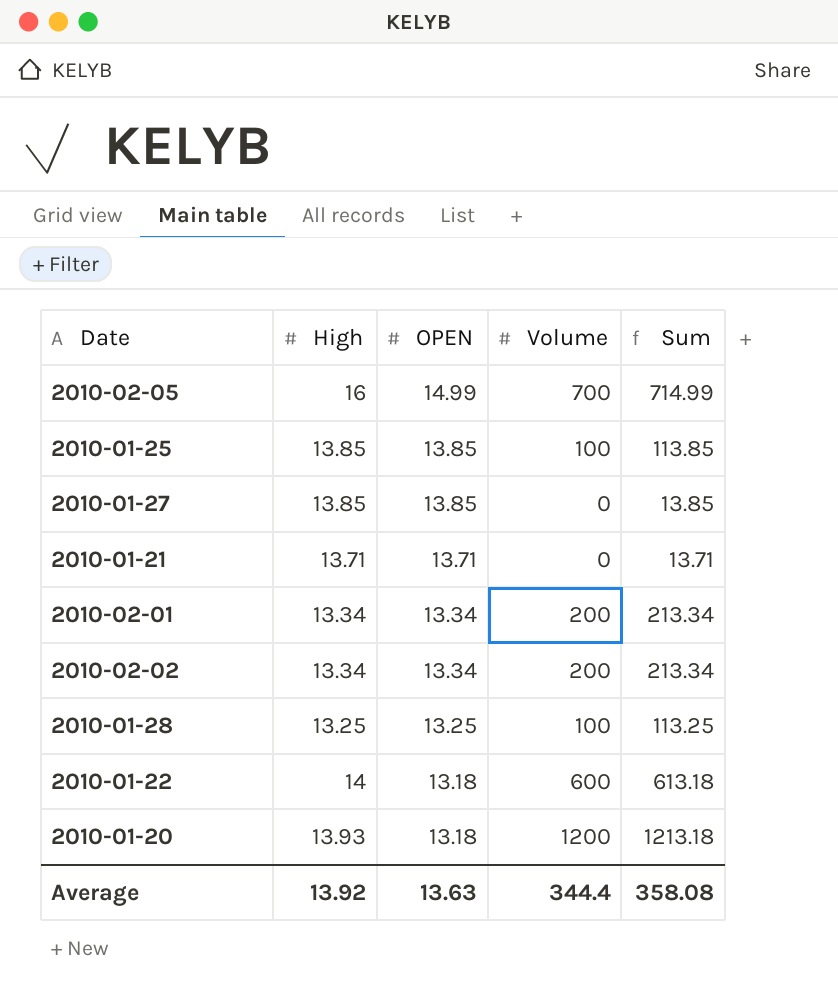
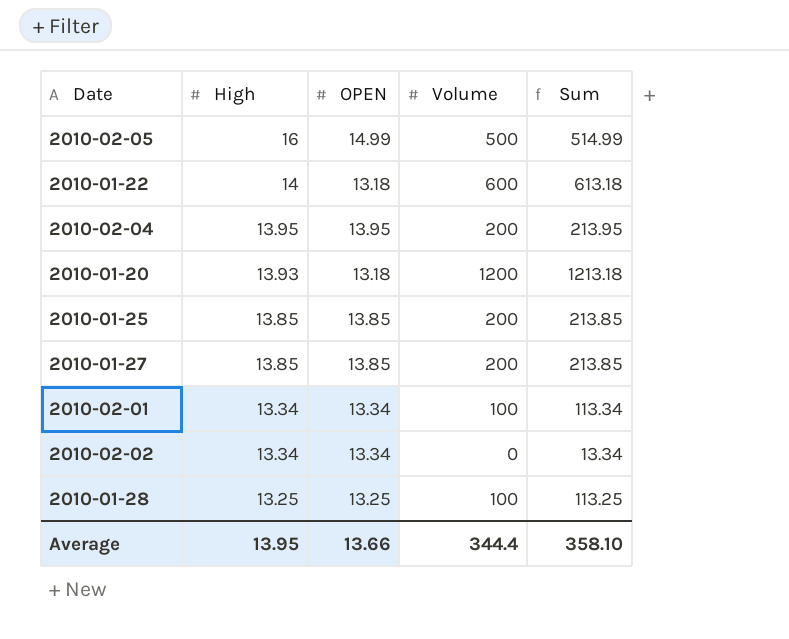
row order: OPEN descending -> High descending
row 2010-01-21: 13.71 | 13.71 | 0 | 13.71 -> none
2010-02-05 | Volume: 700 -> 500
2010-02-05 | Sum: 714.99 -> 514.99
row 2010-02-04: none -> 13.95 | 13.95 | 200 | 213.95
2010-01-25 | Volume: 100 -> 200
2010-01-25 | Sum: 113.85 -> 213.85
2010-01-27 | Volume: 0 -> 200
2010-01-27 | Sum: 13.85 -> 213.85
2010-02-01 | Volume: 200 -> 100
2010-02-01 | Sum: 213.34 -> 113.34
2010-02-02 | Volume: 200 -> 0
2010-02-02 | Sum: 213.34 -> 13.34
Average | High: 13.92 -> 13.95
Average | OPEN: 13.63 -> 13.66
Average | Sum: 358.08 -> 358.10

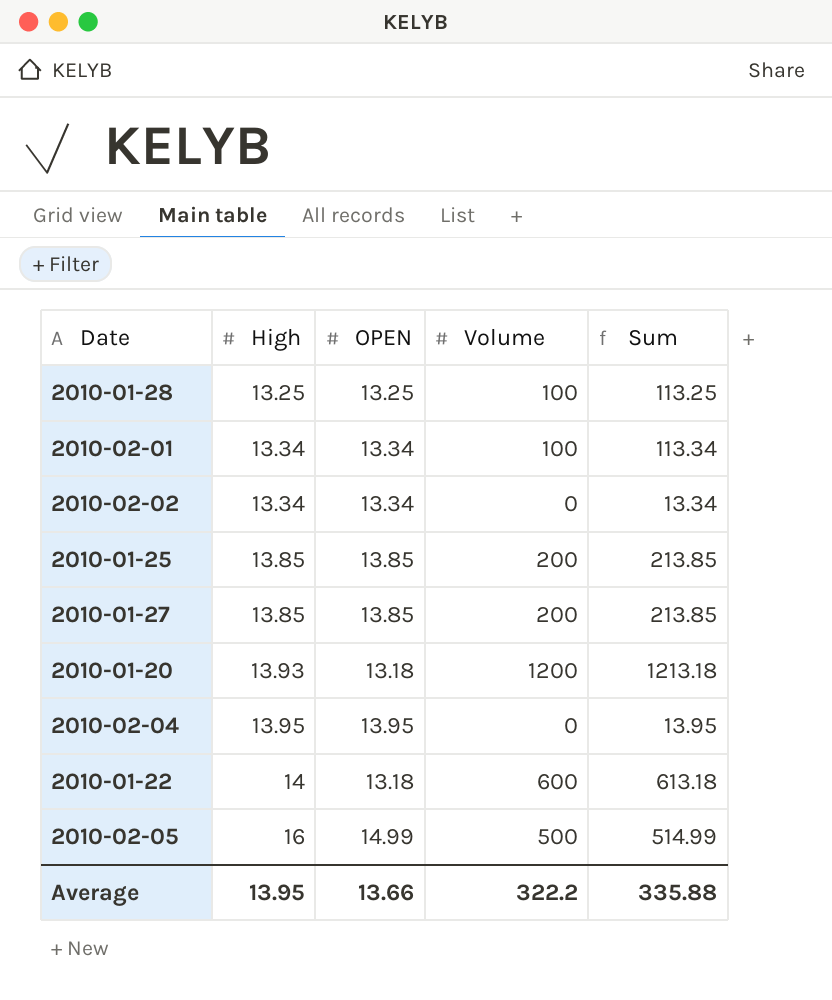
row order: High descending -> High ascending
2010-02-04 | Volume: 200 -> 0
2010-02-04 | Sum: 213.95 -> 13.95
Average | Volume: 344.4 -> 322.2
Average | Sum: 358.10 -> 335.88

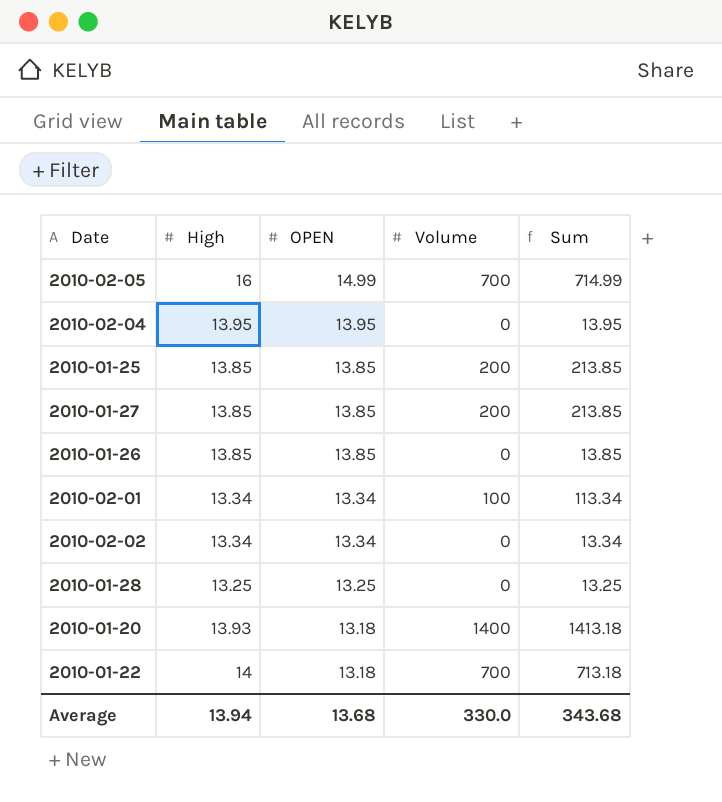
row order: High ascending -> OPEN descending
2010-02-05 | Volume: 500 -> 700
2010-02-05 | Sum: 514.99 -> 714.99
row 2010-01-26: none -> 13.85 | 13.85 | 0 | 13.85
2010-01-28 | Volume: 100 -> 0
2010-01-28 | Sum: 113.25 -> 13.25
2010-01-20 | Volume: 1200 -> 1400
2010-01-20 | Sum: 1213.18 -> 1413.18
2010-01-22 | Volume: 600 -> 700
2010-01-22 | Sum: 613.18 -> 713.18
Average | High: 13.95 -> 13.94
Average | OPEN: 13.66 -> 13.68
Average | Volume: 322.2 -> 330.0
Average | Sum: 335.88 -> 343.68

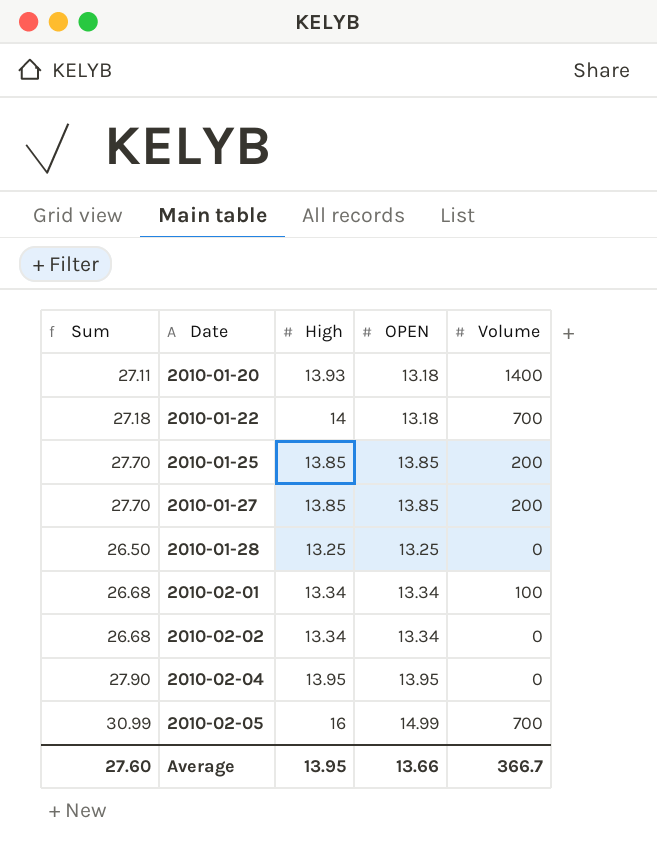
row order: OPEN descending -> Date ascending
column Sum | formula: [OPEN] + [Volume] -> [High] + [OPEN]
column Sum | position: 5 -> 1
row 2010-01-26: 13.85 | 13.85 | 0 | 13.85 -> none
Average | Sum: 343.68 -> 27.60
Average | High: 13.94 -> 13.95
Average | OPEN: 13.68 -> 13.66
Average | Volume: 330.0 -> 366.7

